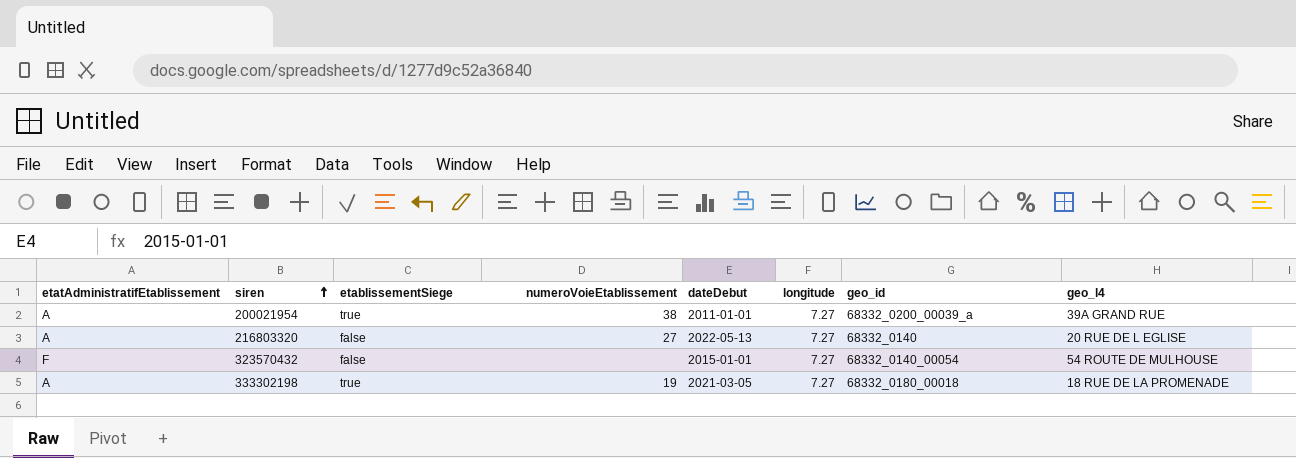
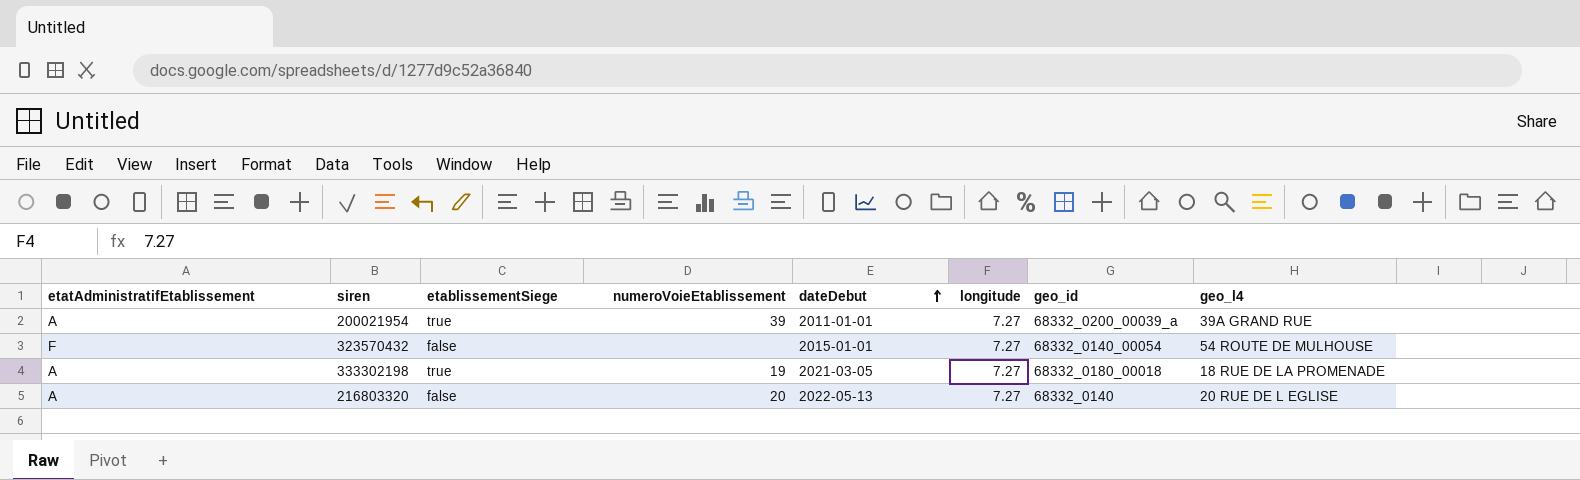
row order: siren ascending -> dateDebut ascending
200021954 | numeroVoieEtablissement: 38 -> 39
216803320 | numeroVoieEtablissement: 27 -> 20

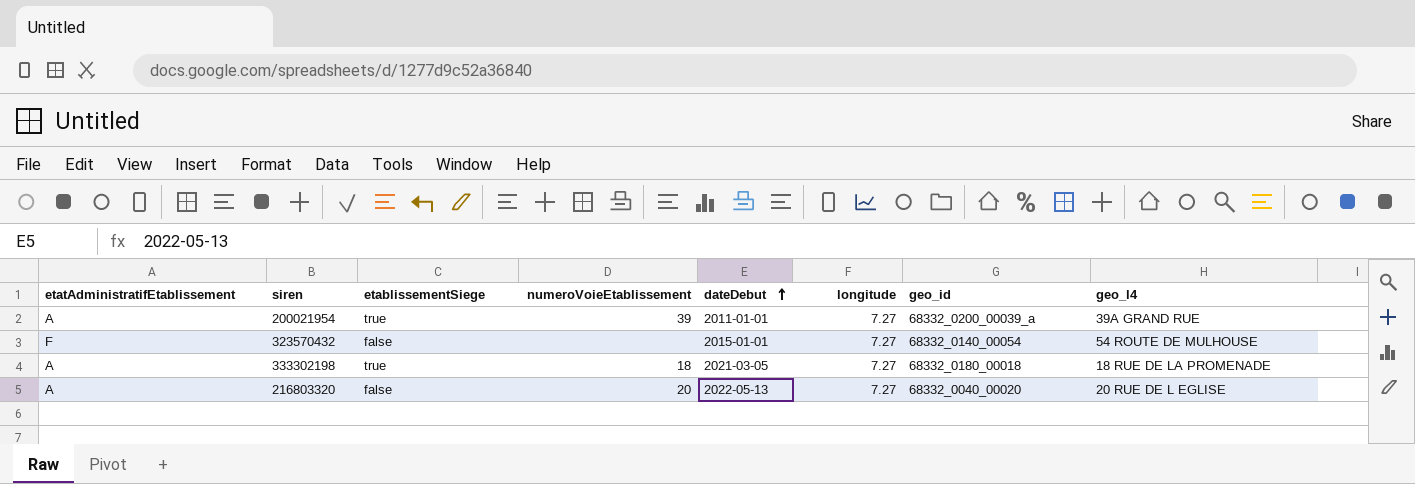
333302198 | numeroVoieEtablissement: 19 -> 18
216803320 | geo_id: 68332_0140 -> 68332_0040_00020

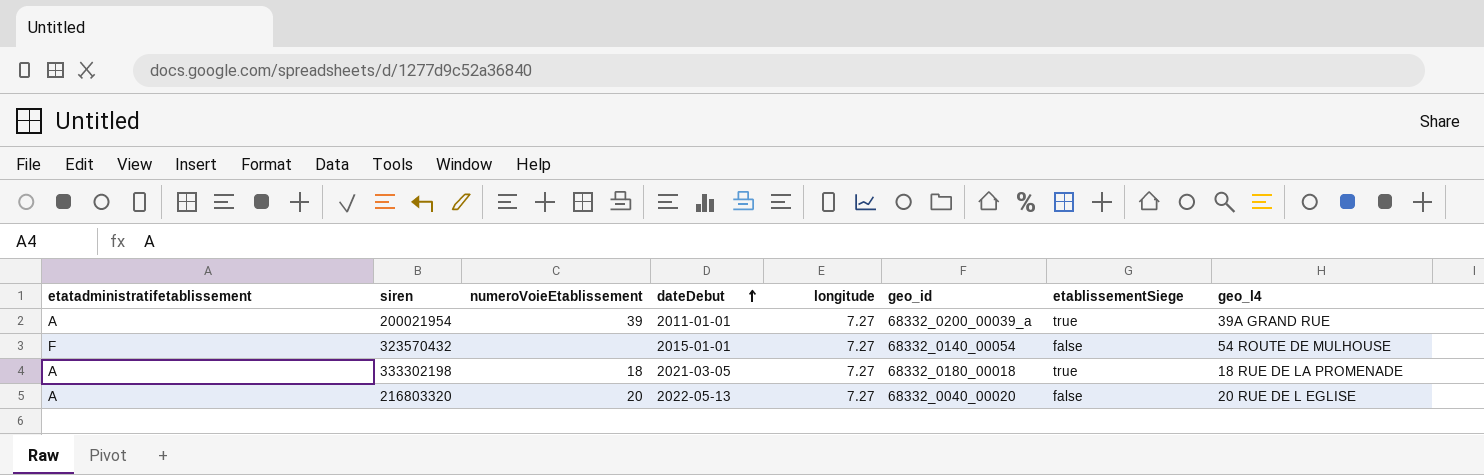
column name: etatAdministratifEtablissement -> etatadministratifetablissement
column etablissementSiege | position: 3 -> 7

